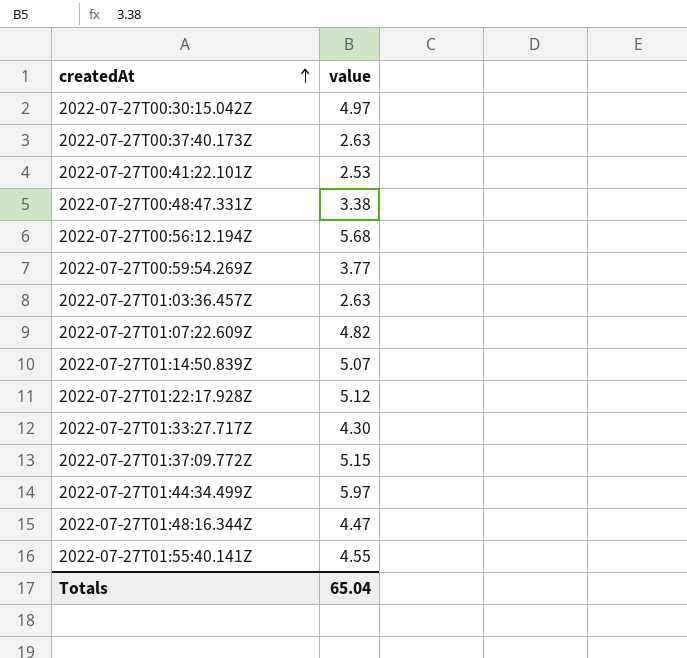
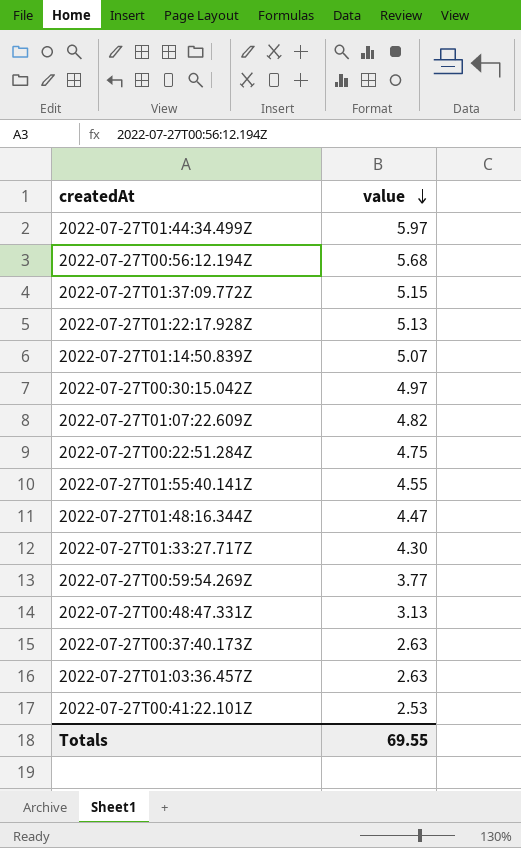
row order: createdAt ascending -> value descending
2022-07-27T01:22:17.928Z | value: 5.12 -> 5.13
row 2022-07-27T00:22:51.284Z: none -> 4.75
2022-07-27T00:48:47.331Z | value: 3.38 -> 3.13
Totals | value: 65.04 -> 69.55

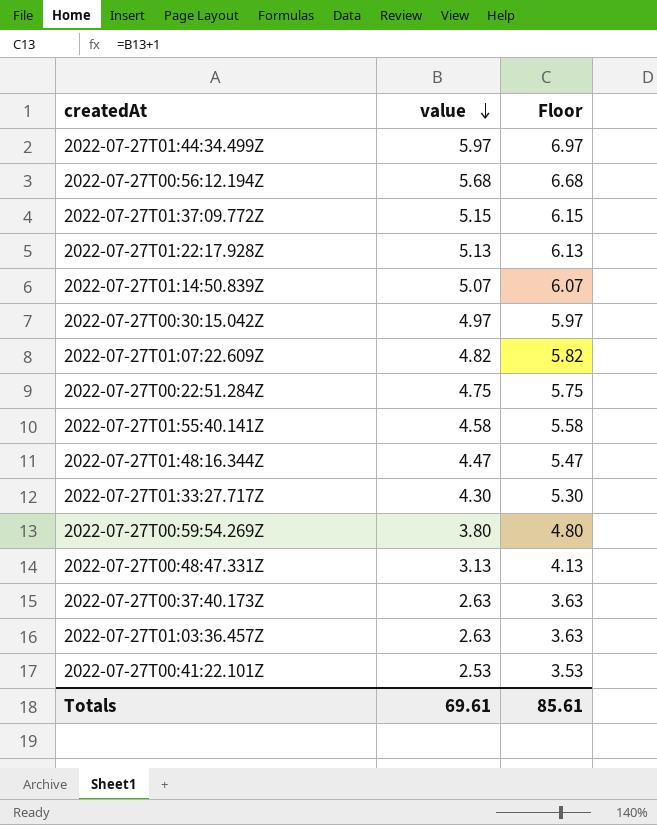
column Floor | formula: none -> [value] + 1
2022-07-27T01:55:40.141Z | value: 4.55 -> 4.58
2022-07-27T00:59:54.269Z | value: 3.77 -> 3.80
Totals | value: 69.55 -> 69.61

